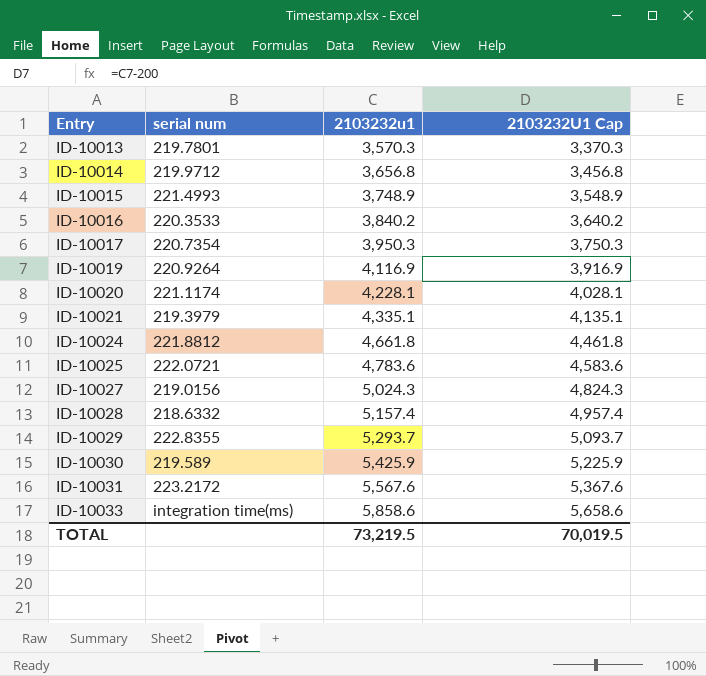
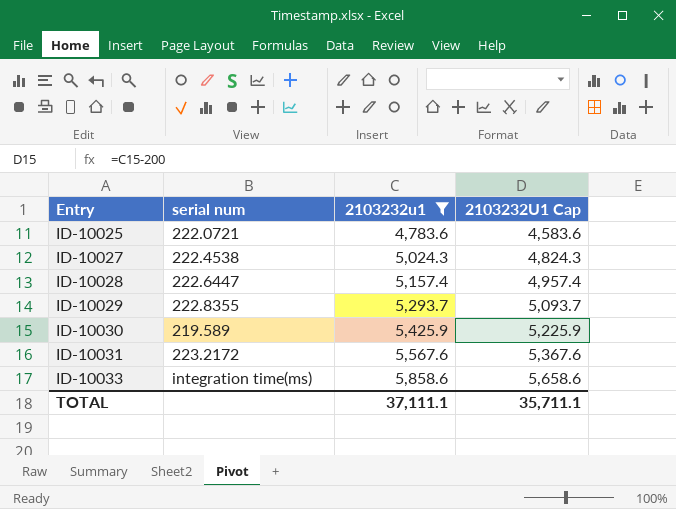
filter: none -> 2103232u1 >= 4,783.6
ID-10027 | serial num: 219.0156 -> 222.4538
ID-10028 | serial num: 218.6332 -> 222.6447
TOTAL | 2103232u1: 73,219.5 -> 37,111.1
TOTAL | 2103232U1 Cap: 70,019.5 -> 35,711.1

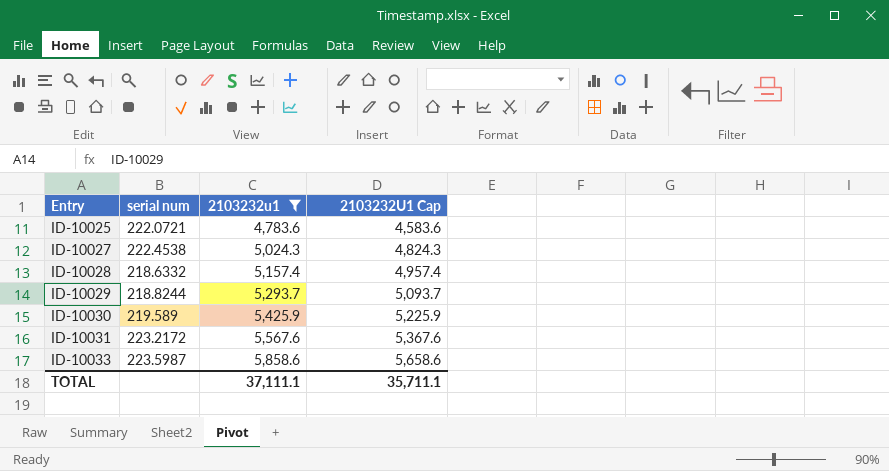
ID-10028 | serial num: 222.6447 -> 218.6332
ID-10029 | serial num: 222.8355 -> 218.8244
ID-10033 | serial num: integration time(ms) -> 223.5987

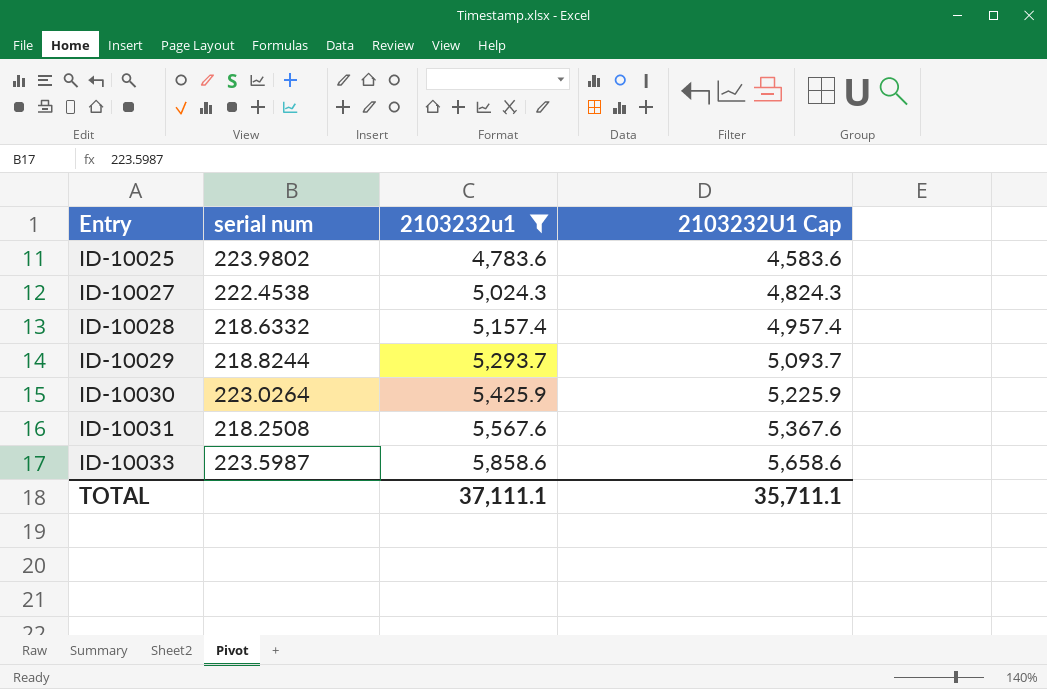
ID-10025 | serial num: 222.0721 -> 223.9802
ID-10030 | serial num: 219.589 -> 223.0264
ID-10031 | serial num: 223.2172 -> 218.2508

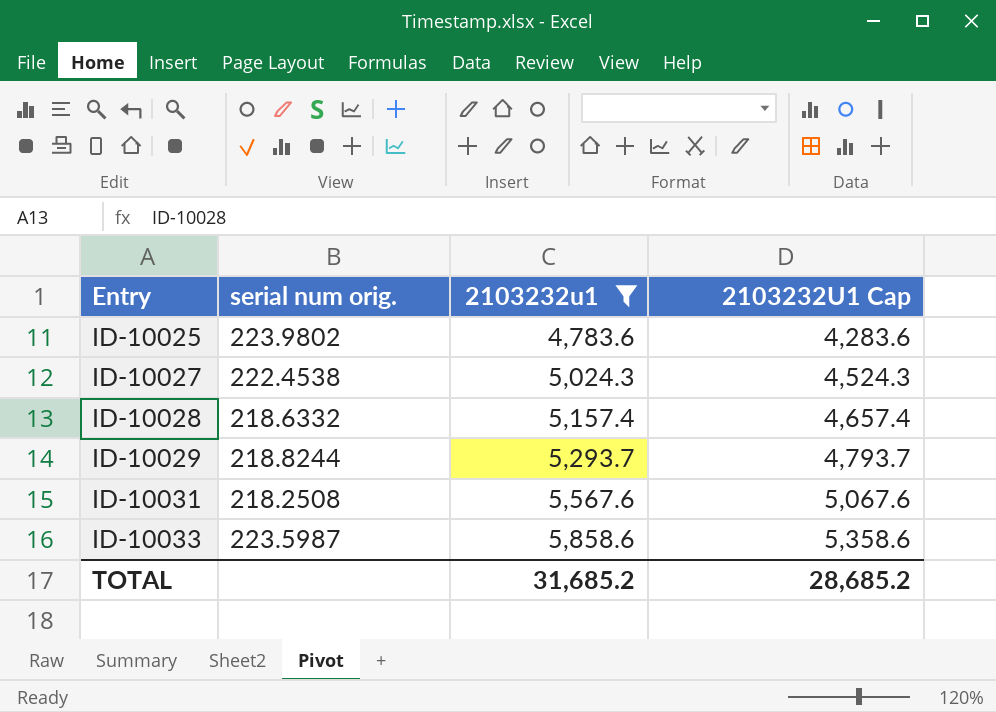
column name: serial num -> serial num orig.
column 2103232U1 Cap | formula: [2103232u1] - 200 -> [2103232u1] - 500
row ID-10030: 223.0264 | 5,425.9 | 5,225.9 -> none
TOTAL | 2103232u1: 37,111.1 -> 31,685.2
TOTAL | 2103232U1 Cap: 35,711.1 -> 28,685.2

